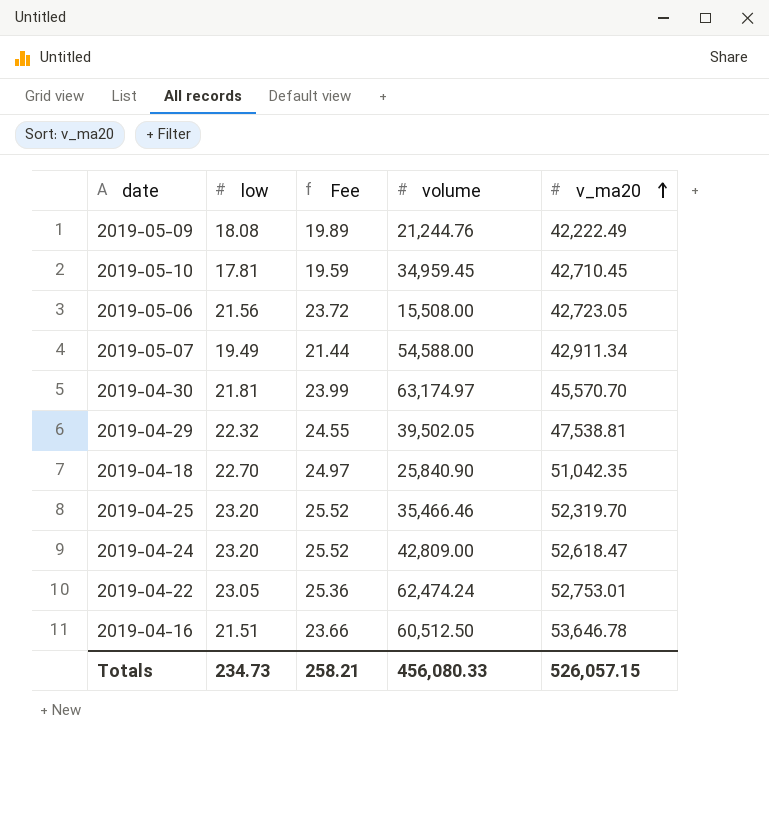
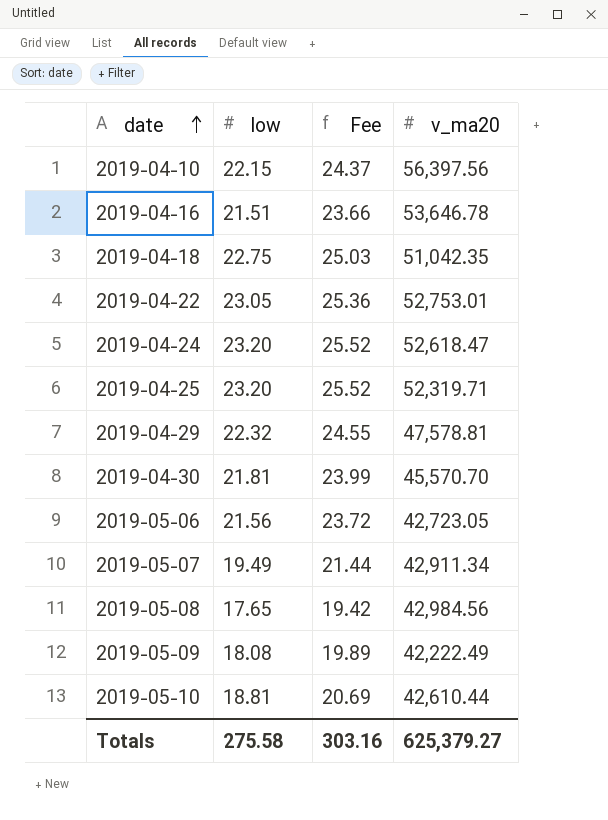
row order: v_ma20 ascending -> date ascending
column volume | position: 4 -> none
row 2019-04-10: none -> 22.15 | 24.37 | 56,397.56
2019-04-18 | low: 22.70 -> 22.75
2019-04-18 | Fee: 24.97 -> 25.03
2019-04-25 | v_ma20: 52,319.70 -> 52,319.71
2019-04-29 | v_ma20: 47,538.81 -> 47,578.81
row 2019-05-08: none -> 17.65 | 19.42 | 42,984.56
2019-05-10 | low: 17.81 -> 18.81
2019-05-10 | Fee: 19.59 -> 20.69
2019-05-10 | v_ma20: 42,710.45 -> 42,610.44
Totals | low: 234.73 -> 275.58
Totals | Fee: 258.21 -> 303.16
Totals | v_ma20: 526,057.15 -> 625,379.27

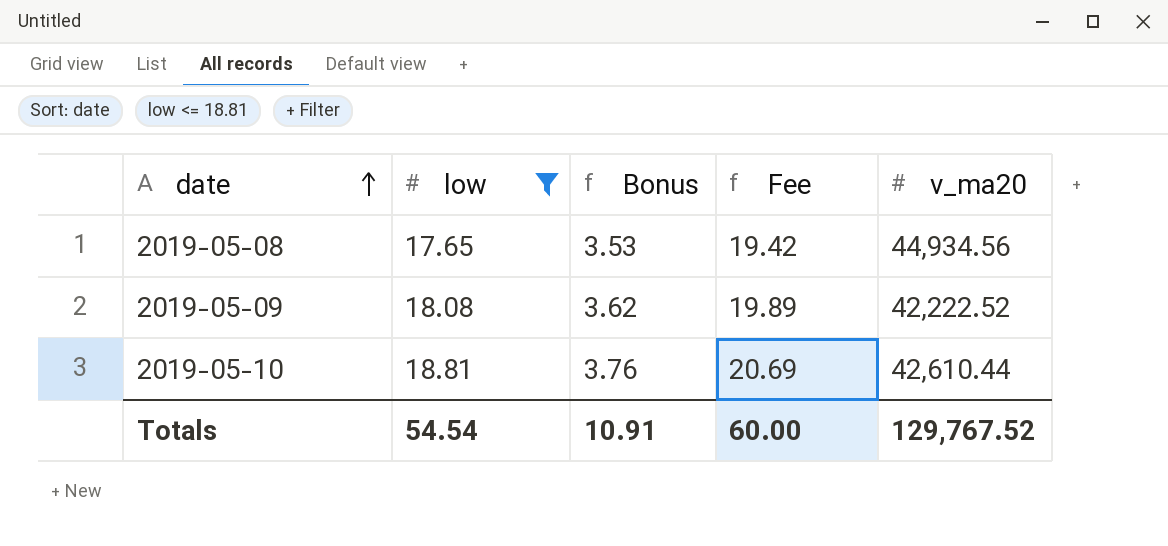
filter: none -> low <= 18.81
column Bonus | formula: none -> [low] * 0.2
2019-05-08 | v_ma20: 42,984.56 -> 44,934.56
2019-05-09 | v_ma20: 42,222.49 -> 42,222.52
Totals | low: 275.58 -> 54.54
Totals | Fee: 303.16 -> 60.00
Totals | v_ma20: 625,379.27 -> 129,767.52

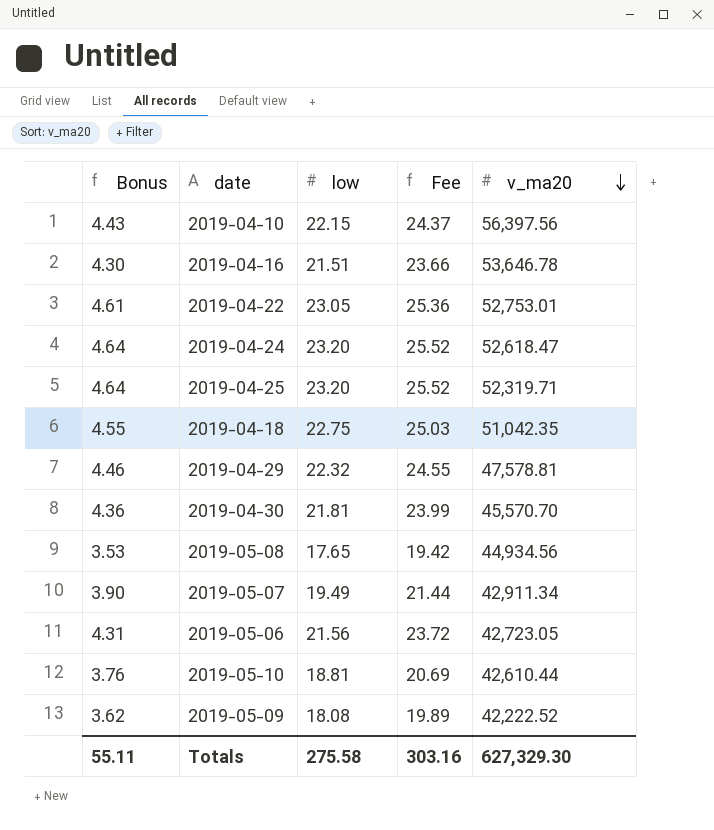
filter: low <= 18.81 -> none
row order: date ascending -> v_ma20 descending
column Bonus | position: 3 -> 1
Totals | Bonus: 10.91 -> 55.11
Totals | low: 54.54 -> 275.58
Totals | Fee: 60.00 -> 303.16
Totals | v_ma20: 129,767.52 -> 627,329.30

